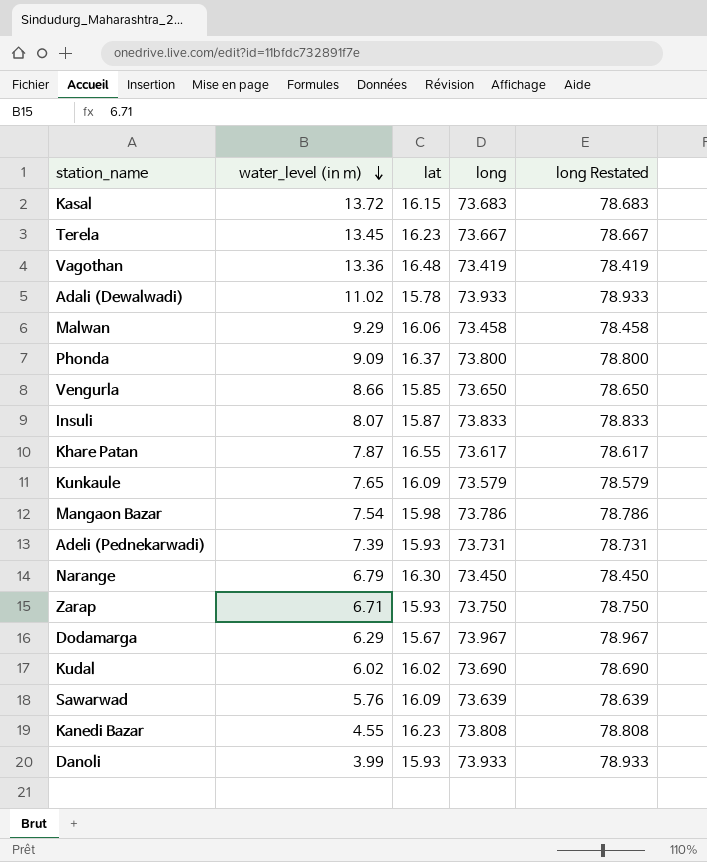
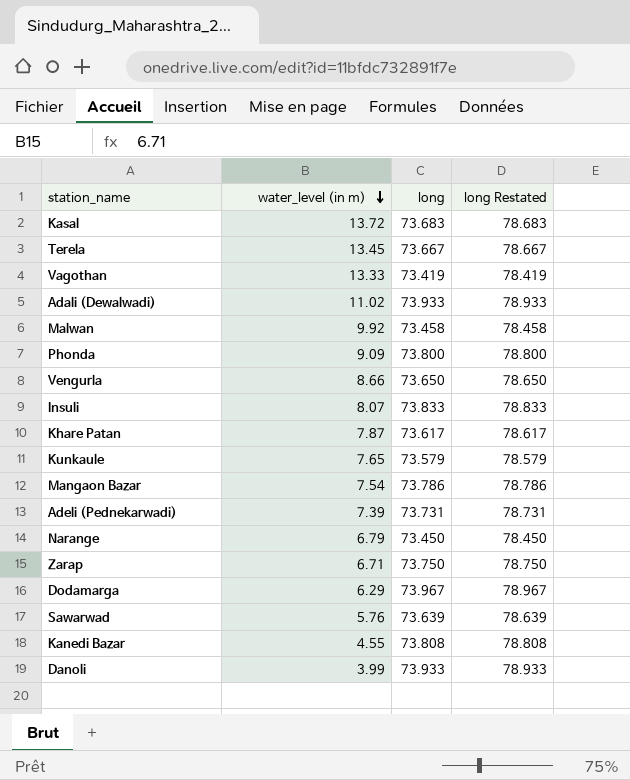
column lat | position: 3 -> none
row Kudal: 6.02 | 16.02 | 73.690 | 78.690 -> none
Vagothan | water_level (in m): 13.36 -> 13.33
Malwan | water_level (in m): 9.29 -> 9.92

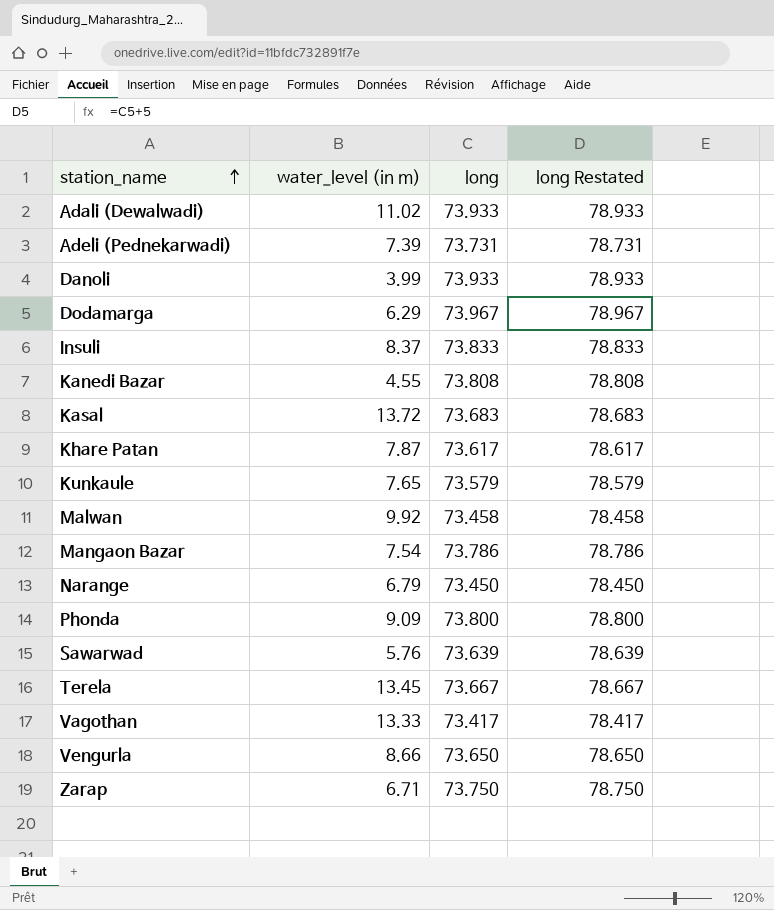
row order: water_level (in m) descending -> station_name ascending
Insuli | water_level (in m): 8.07 -> 8.37
Vagothan | long: 73.419 -> 73.417
Vagothan | long Restated: 78.419 -> 78.417

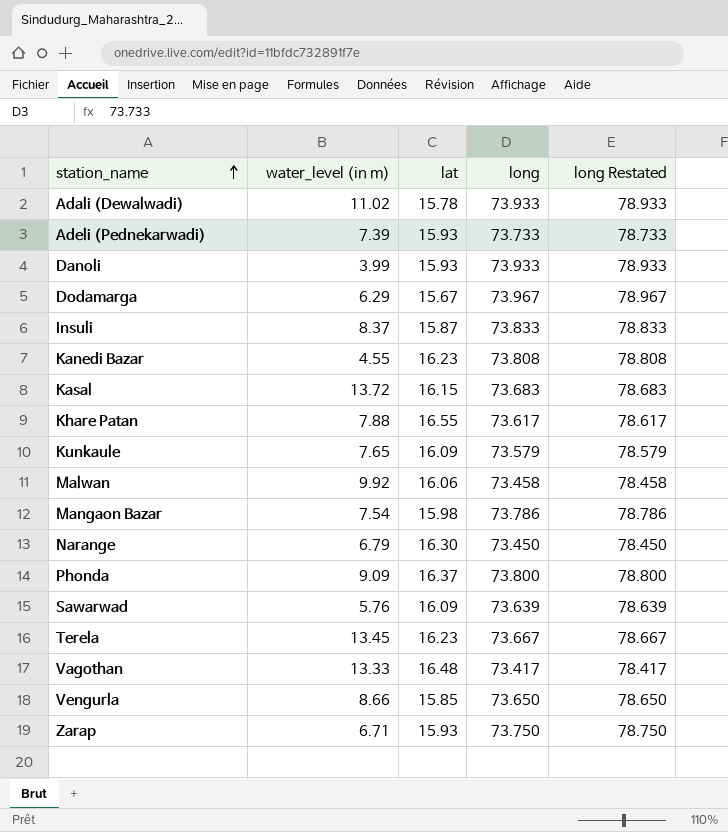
column lat | position: none -> 3
Adeli (Pednekarwadi) | long: 73.731 -> 73.733
Adeli (Pednekarwadi) | long Restated: 78.731 -> 78.733
Khare Patan | water_level (in m): 7.87 -> 7.88

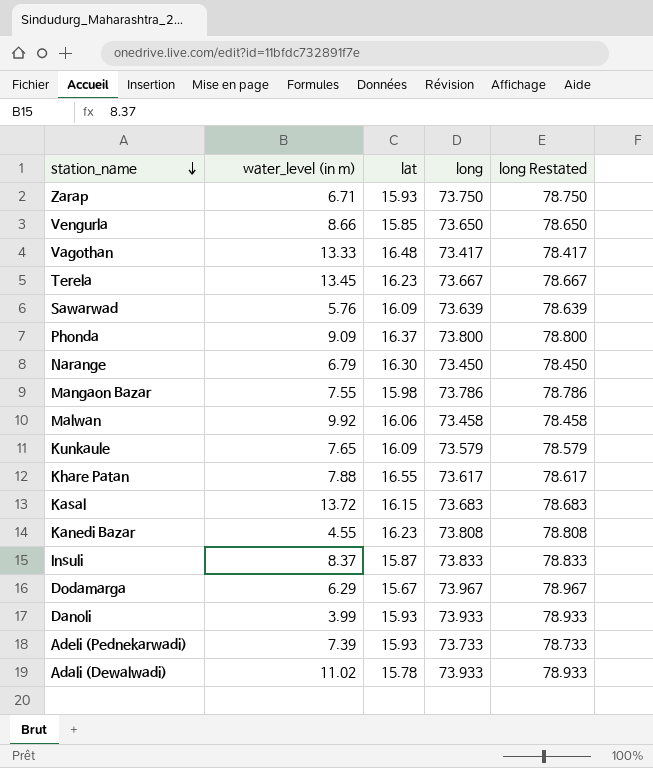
row order: station_name ascending -> station_name descending
Mangaon Bazar | water_level (in m): 7.54 -> 7.55

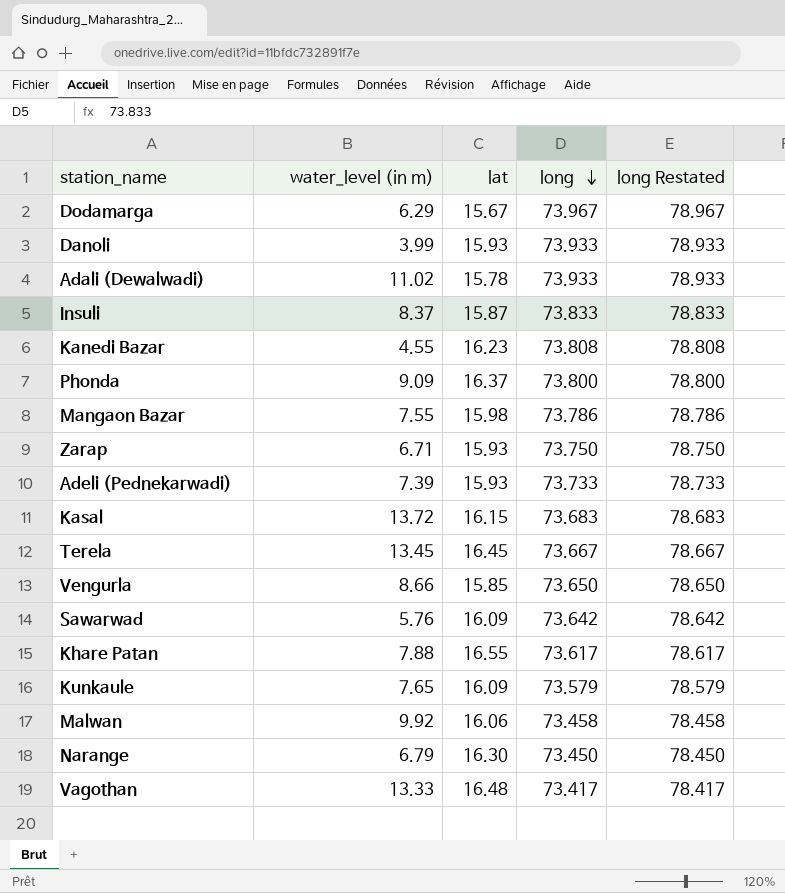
row order: station_name descending -> long descending
Terela | lat: 16.23 -> 16.45
Sawarwad | long: 73.639 -> 73.642
Sawarwad | long Restated: 78.639 -> 78.642

